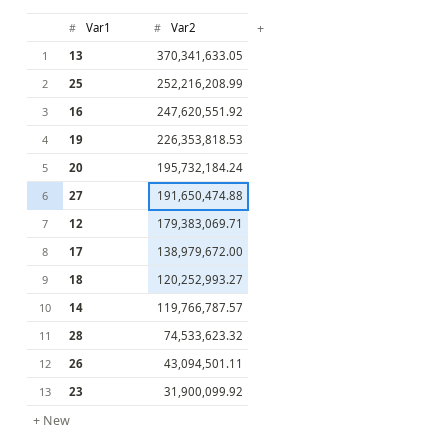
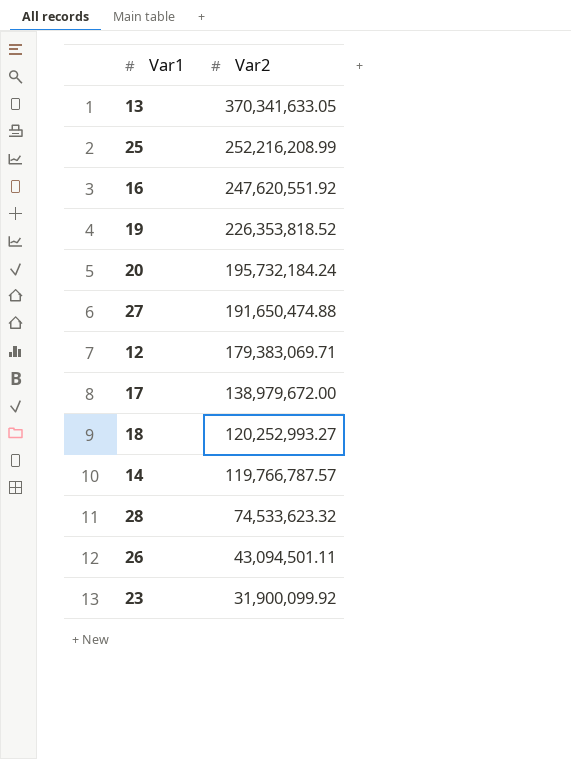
19 | Var2: 226,353,818.53 -> 226,353,818.52

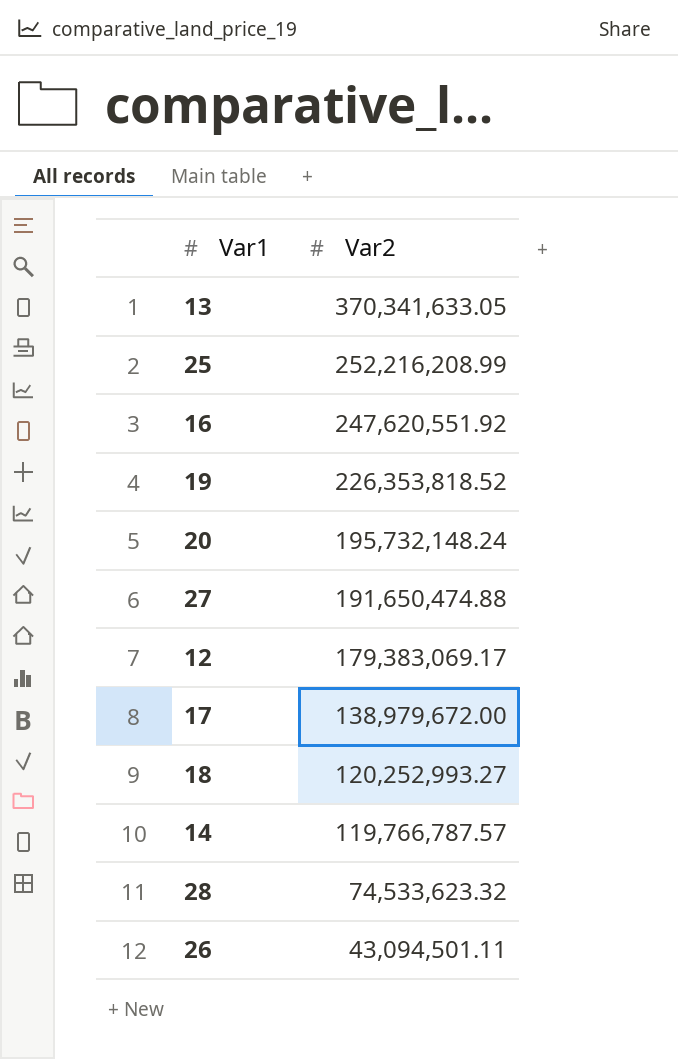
row 23: 31,900,099.92 -> none
20 | Var2: 195,732,184.24 -> 195,732,148.24
12 | Var2: 179,383,069.71 -> 179,383,069.17

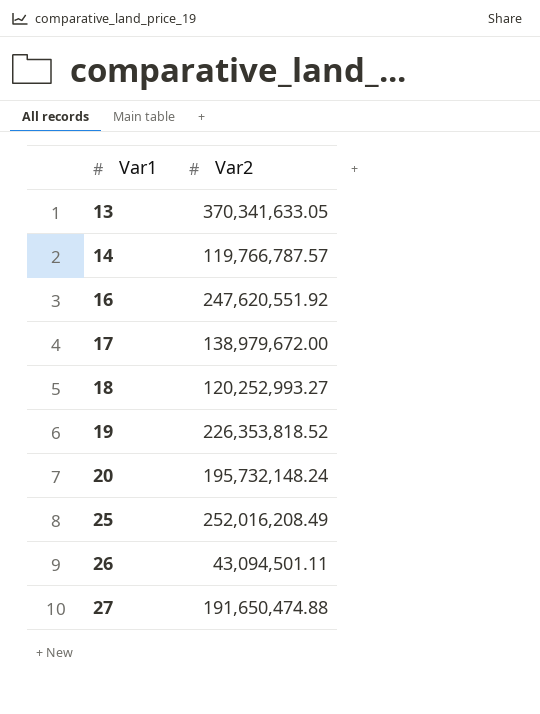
row order: Var2 descending -> Var1 ascending
row 12: 179,383,069.17 -> none
row 28: 74,533,623.32 -> none
25 | Var2: 252,216,208.99 -> 252,016,208.49

